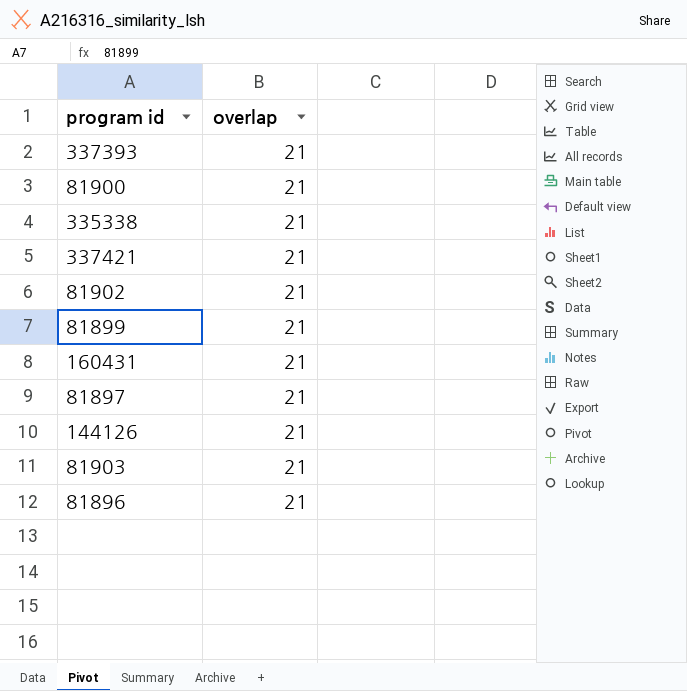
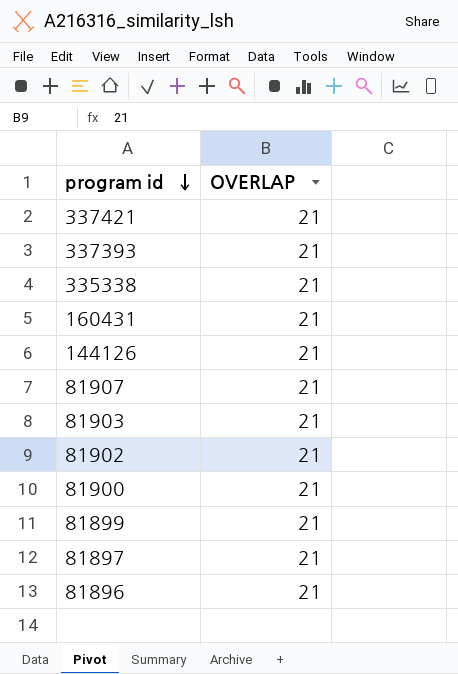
row order: none -> program id descending
column name: overlap -> OVERLAP
row 81907: none -> 21

